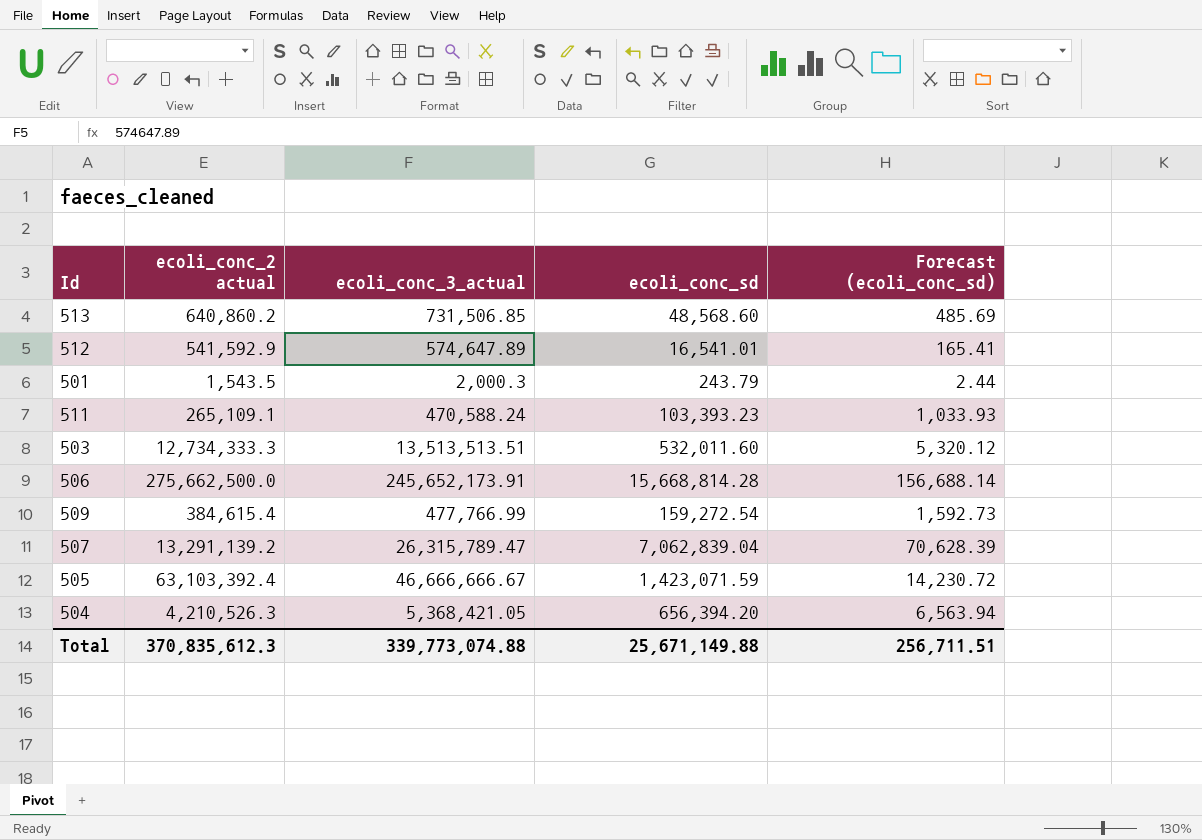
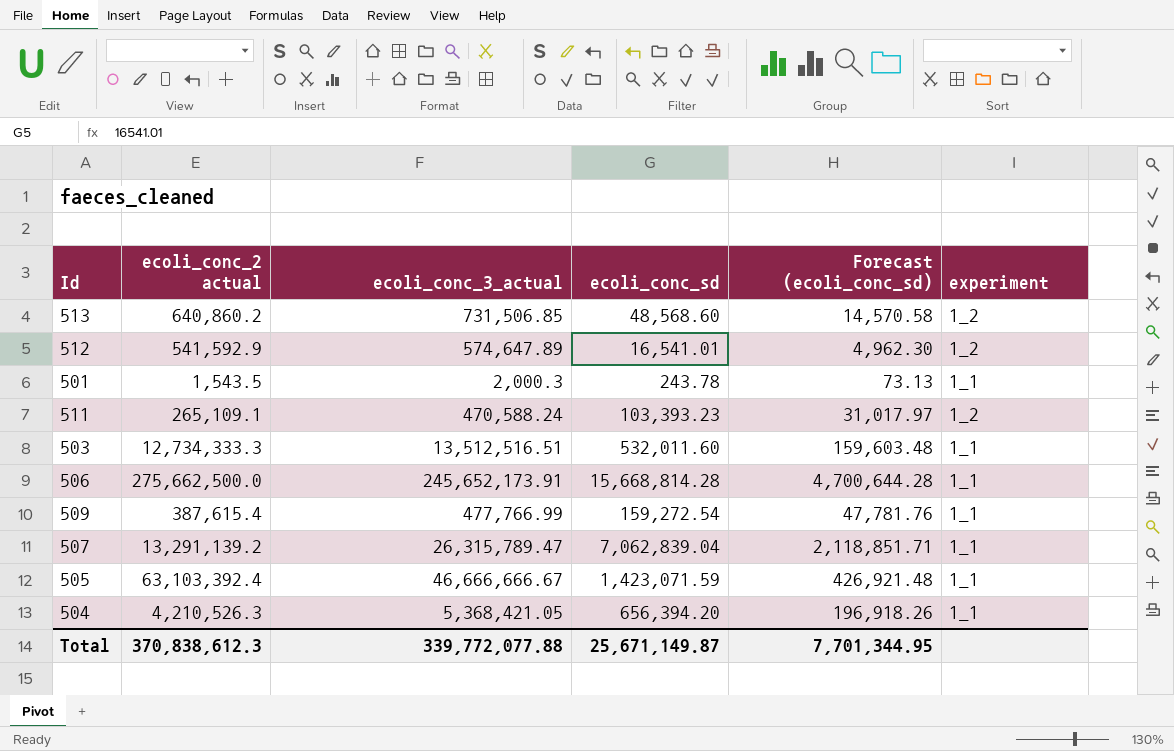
column Forecast (ecoli_conc_sd) | formula: [ecoli_conc_sd] * 0.01 -> [ecoli_conc_sd] * 0.3
column experiment | position: none -> 6
501 | ecoli_conc_sd: 243.79 -> 243.78
503 | ecoli_conc_3_actual: 13,513,513.51 -> 13,512,516.51
509 | ecoli_conc_2 actual: 384,615.4 -> 387,615.4
Total | ecoli_conc_2 actual: 370,835,612.3 -> 370,838,612.3
Total | ecoli_conc_3_actual: 339,773,074.88 -> 339,772,077.88
Total | ecoli_conc_sd: 25,671,149.88 -> 25,671,149.87
Total | Forecast (ecoli_conc_sd): 256,711.51 -> 7,701,344.95

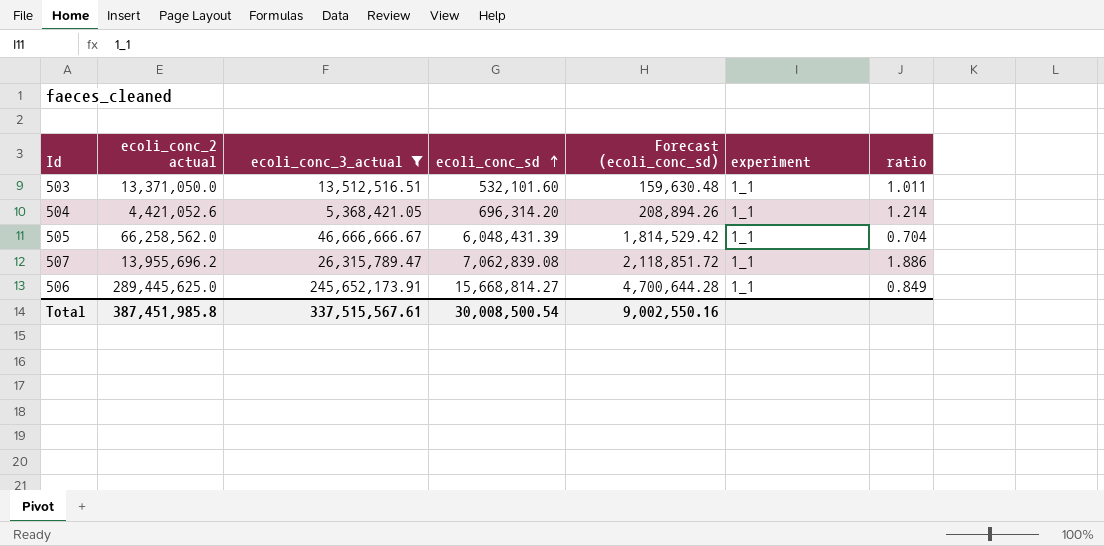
filter: none -> ecoli_conc_3_actual >= 5,368,421.05
row order: none -> ecoli_conc_sd ascending
column ratio | formula: none -> [ecoli_conc_3_actual] / [ecoli_conc_2 actual]
503 | ecoli_conc_2 actual: 12,734,333.3 -> 13,371,050.0
503 | ecoli_conc_sd: 532,011.60 -> 532,101.60
503 | Forecast (ecoli_conc_sd): 159,603.48 -> 159,630.48
504 | ecoli_conc_2 actual: 4,210,526.3 -> 4,421,052.6
504 | ecoli_conc_sd: 656,394.20 -> 696,314.20
504 | Forecast (ecoli_conc_sd): 196,918.26 -> 208,894.26
505 | ecoli_conc_2 actual: 63,103,392.4 -> 66,258,562.0
505 | ecoli_conc_sd: 1,423,071.59 -> 6,048,431.39
505 | Forecast (ecoli_conc_sd): 426,921.48 -> 1,814,529.42
507 | ecoli_conc_2 actual: 13,291,139.2 -> 13,955,696.2
507 | ecoli_conc_sd: 7,062,839.04 -> 7,062,839.08
507 | Forecast (ecoli_conc_sd): 2,118,851.71 -> 2,118,851.72
506 | ecoli_conc_2 actual: 275,662,500.0 -> 289,445,625.0
506 | ecoli_conc_sd: 15,668,814.28 -> 15,668,814.27
Total | ecoli_conc_2 actual: 370,838,612.3 -> 387,451,985.8
Total | ecoli_conc_3_actual: 339,772,077.88 -> 337,515,567.61
Total | ecoli_conc_sd: 25,671,149.87 -> 30,008,500.54
Total | Forecast (ecoli_conc_sd): 7,701,344.95 -> 9,002,550.16

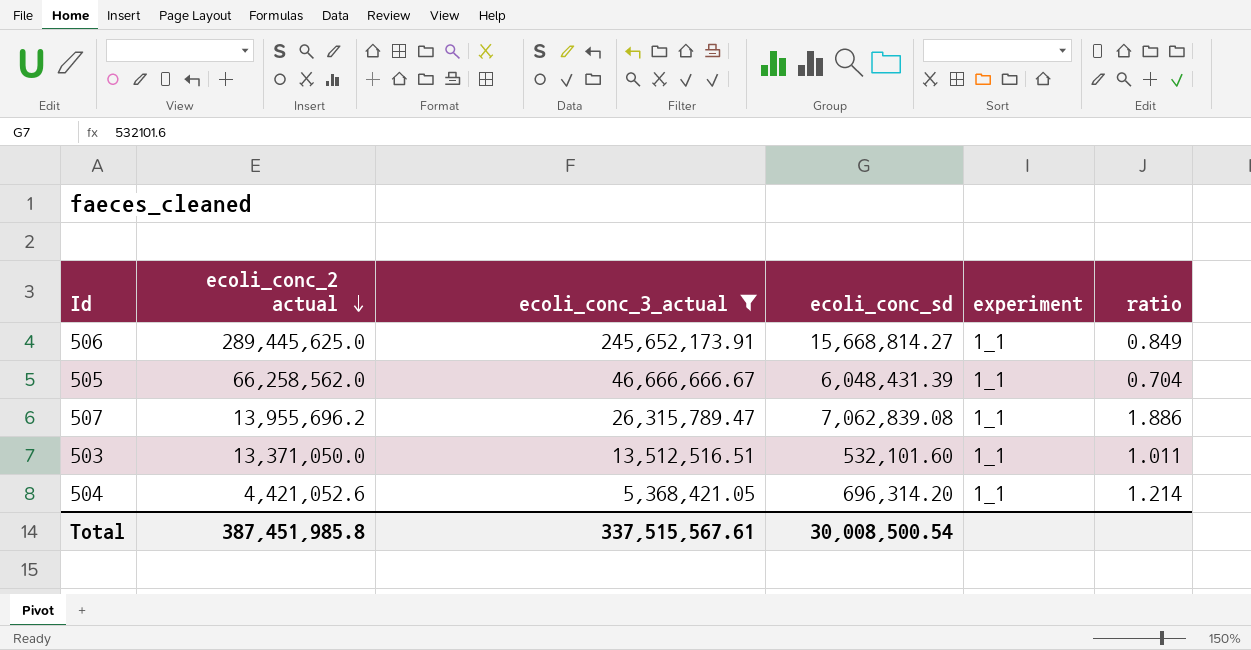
row order: ecoli_conc_sd ascending -> ecoli_conc_2 actual descending
column Forecast (ecoli_conc_sd) | formula: [ecoli_conc_sd] * 0.3 -> none

